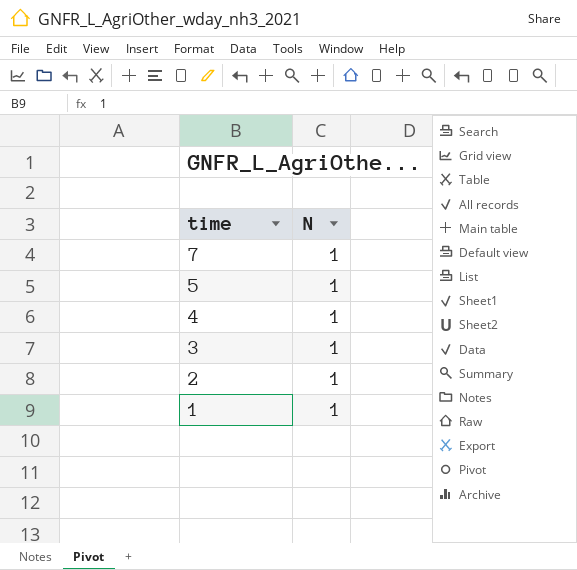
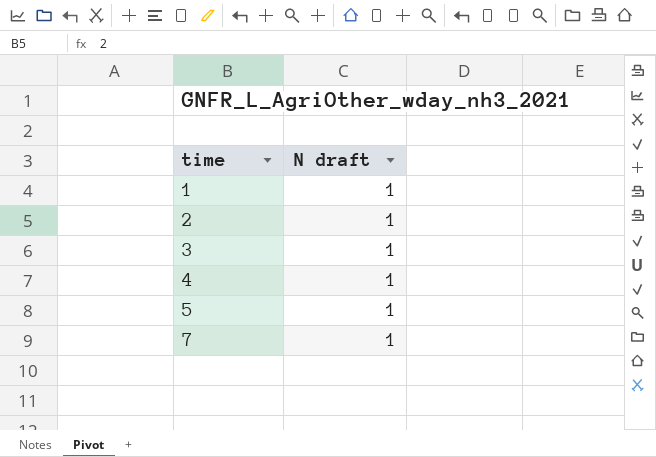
row order: time descending -> time ascending
column name: N -> N draft

